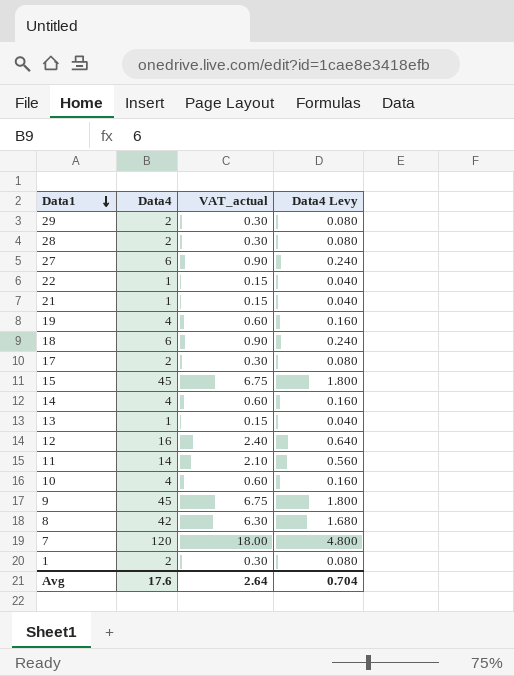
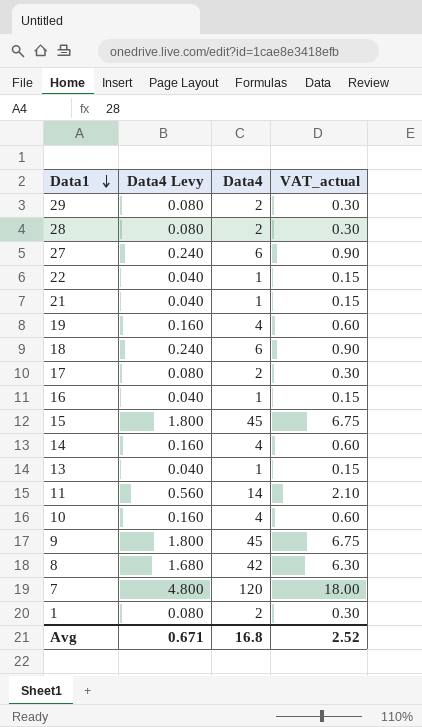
column Data4 Levy | position: 4 -> 2
row 12: 16 | 2.40 | 0.640 -> none
row 16: none -> 0.040 | 1 | 0.15
Avg | Data4 Levy: 0.704 -> 0.671
Avg | Data4: 17.6 -> 16.8
Avg | VAT_actual: 2.64 -> 2.52

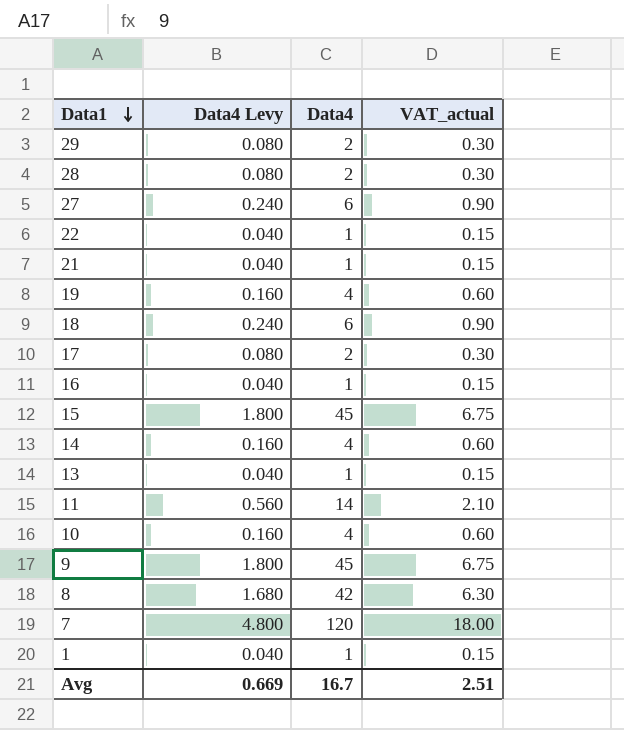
1 | Data4 Levy: 0.080 -> 0.040
1 | Data4: 2 -> 1
1 | VAT_actual: 0.30 -> 0.15
Avg | Data4 Levy: 0.671 -> 0.669
Avg | Data4: 16.8 -> 16.7
Avg | VAT_actual: 2.52 -> 2.51

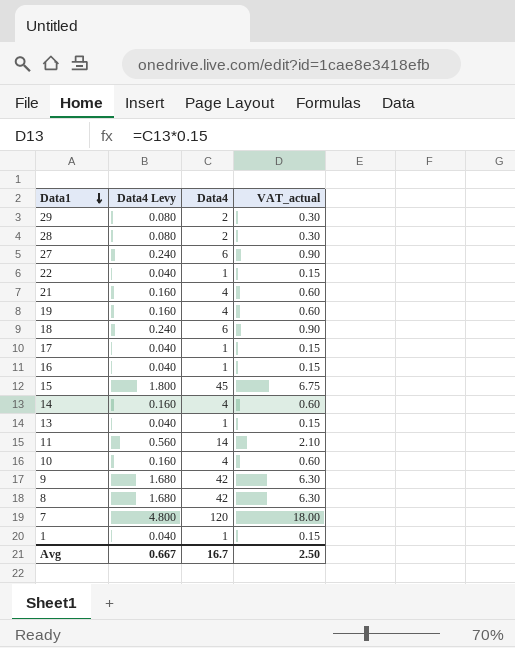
21 | Data4 Levy: 0.040 -> 0.160
21 | Data4: 1 -> 4
21 | VAT_actual: 0.15 -> 0.60
17 | Data4 Levy: 0.080 -> 0.040
17 | Data4: 2 -> 1
17 | VAT_actual: 0.30 -> 0.15
9 | Data4 Levy: 1.800 -> 1.680
9 | Data4: 45 -> 42
9 | VAT_actual: 6.75 -> 6.30
Avg | Data4 Levy: 0.669 -> 0.667
Avg | VAT_actual: 2.51 -> 2.50

